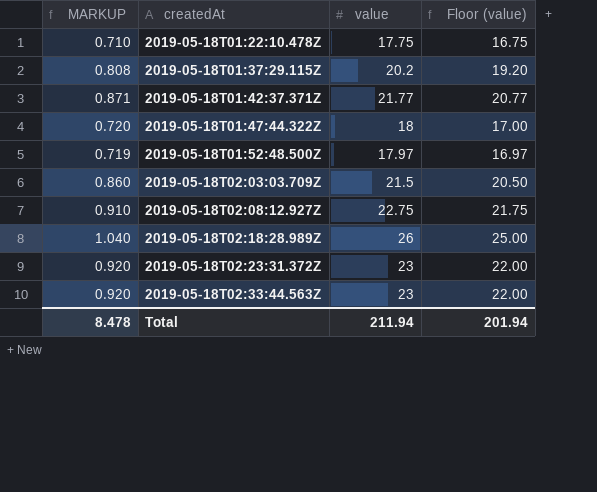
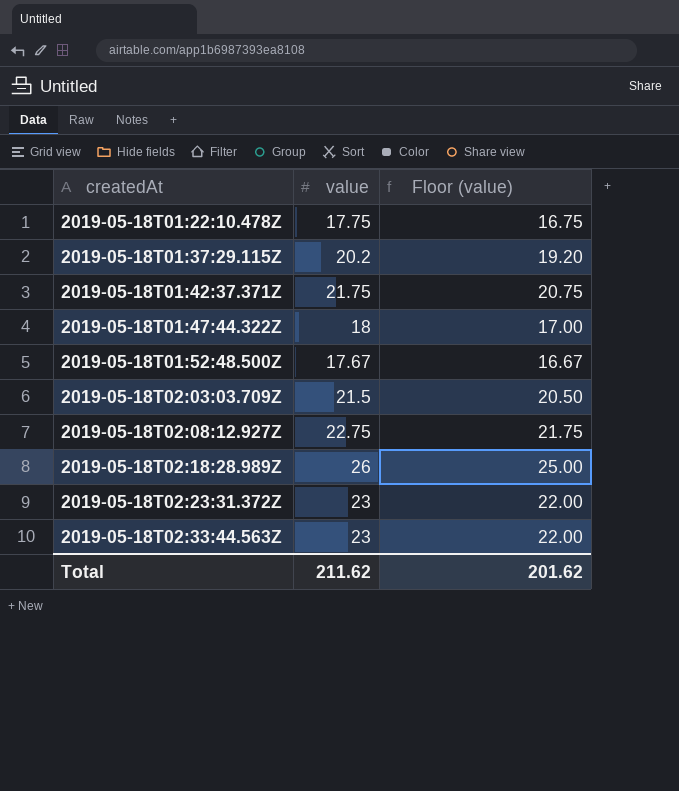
column MARKUP | formula: [value] * 0.04 -> none
2019-05-18T01:42:37.371Z | value: 21.77 -> 21.75
2019-05-18T01:42:37.371Z | Floor (value): 20.77 -> 20.75
2019-05-18T01:52:48.500Z | value: 17.97 -> 17.67
2019-05-18T01:52:48.500Z | Floor (value): 16.97 -> 16.67
Total | value: 211.94 -> 211.62
Total | Floor (value): 201.94 -> 201.62

